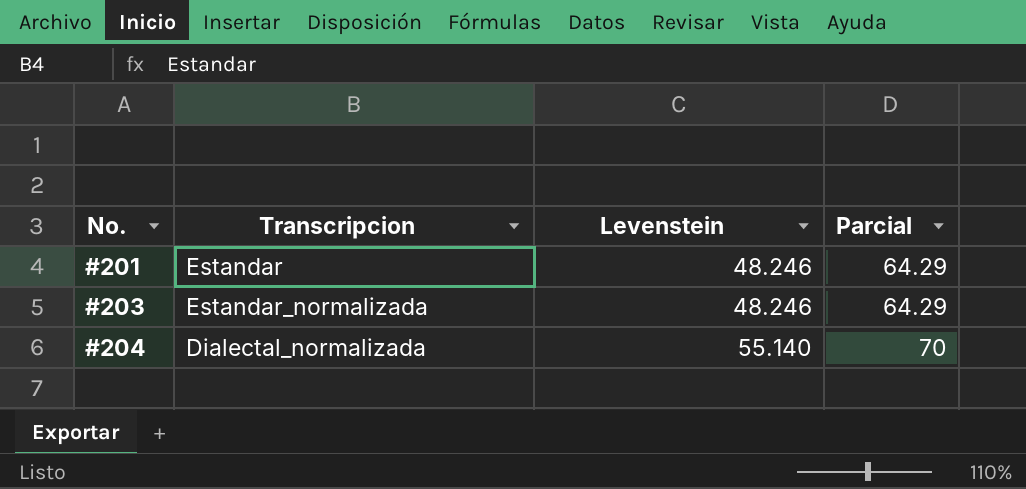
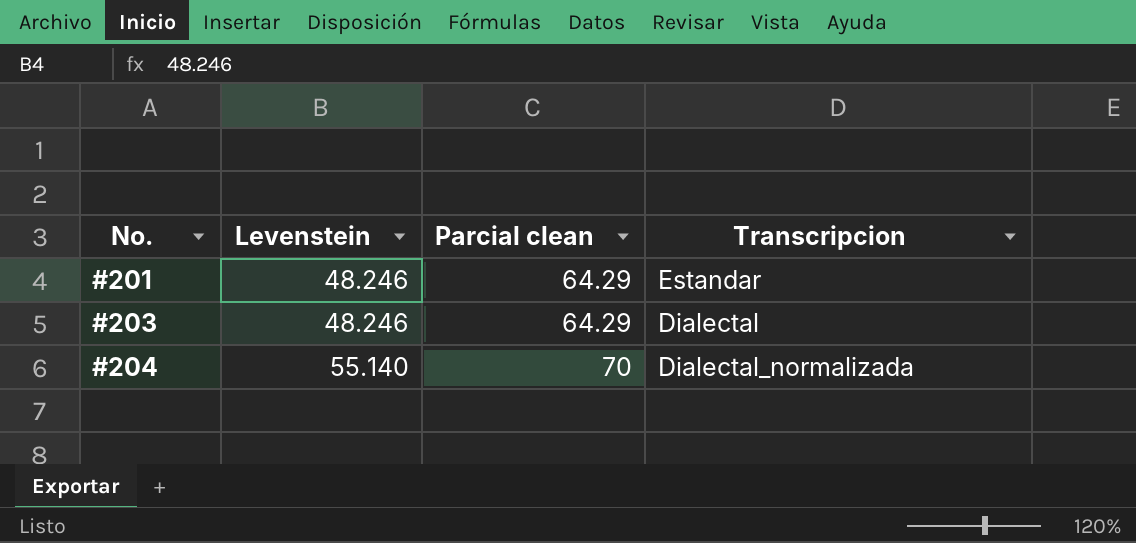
column name: Parcial -> Parcial clean
column Transcripcion | position: 2 -> 4
#203 | Transcripcion: Estandar_normalizada -> Dialectal

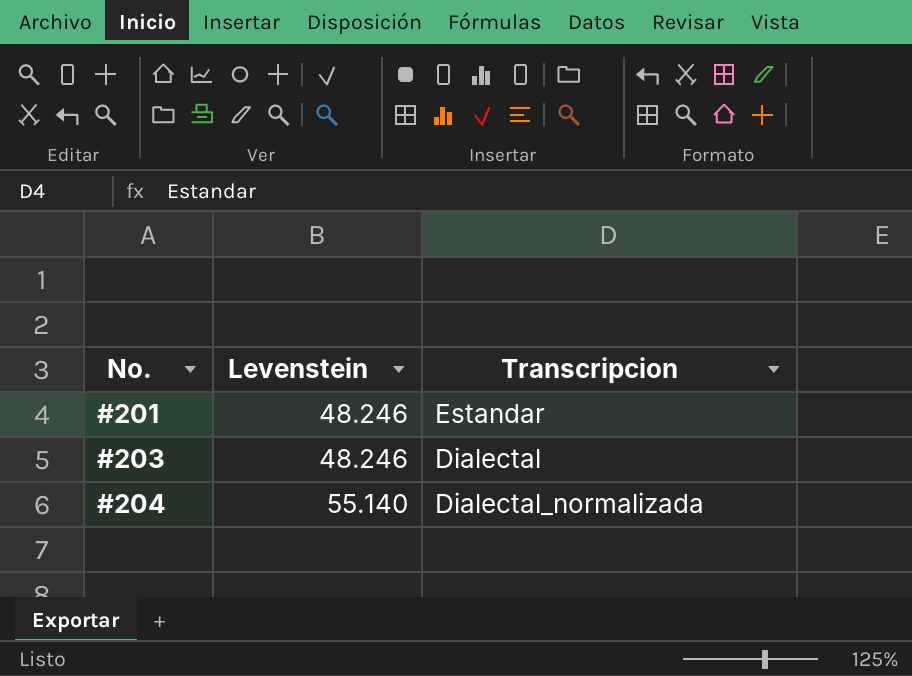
column Parcial clean | position: 3 -> none

